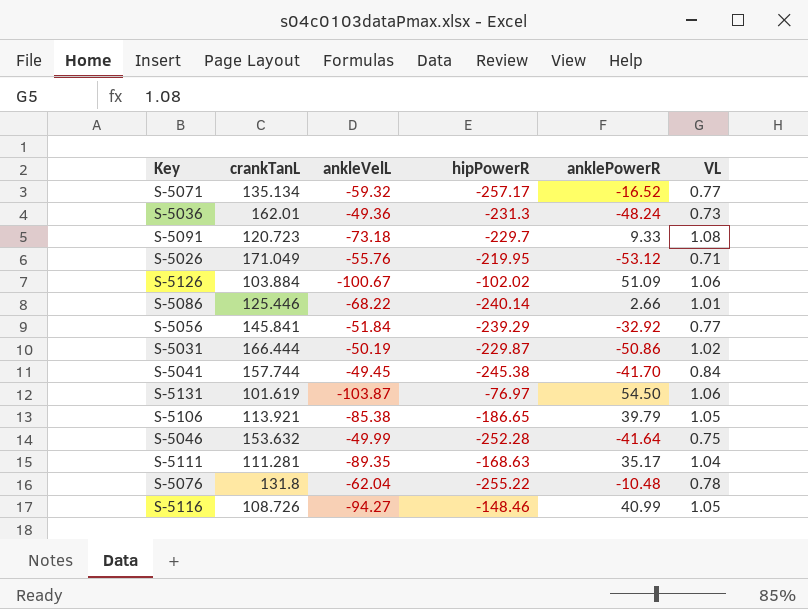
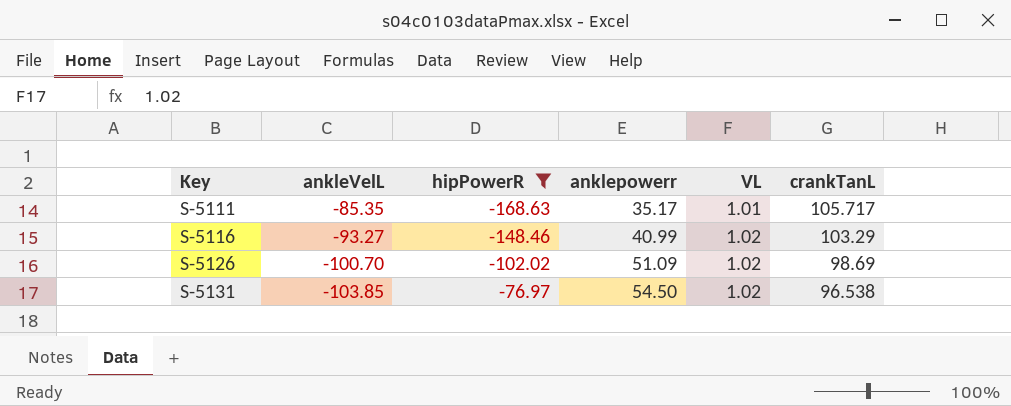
filter: none -> hipPowerR >= -168.63
row order: none -> Key ascending
column name: anklePowerR -> anklepowerr
column crankTanL | position: 2 -> 6
S-5111 | ankleVelL: -89.35 -> -85.35
S-5111 | VL: 1.04 -> 1.01
S-5111 | crankTanL: 111.281 -> 105.717
S-5116 | ankleVelL: -94.27 -> -93.27
S-5116 | VL: 1.05 -> 1.02
S-5116 | crankTanL: 108.726 -> 103.29
S-5126 | ankleVelL: -100.67 -> -100.70
S-5126 | VL: 1.06 -> 1.02
S-5126 | crankTanL: 103.884 -> 98.69
S-5131 | ankleVelL: -103.87 -> -103.85
S-5131 | VL: 1.06 -> 1.02
S-5131 | crankTanL: 101.619 -> 96.538

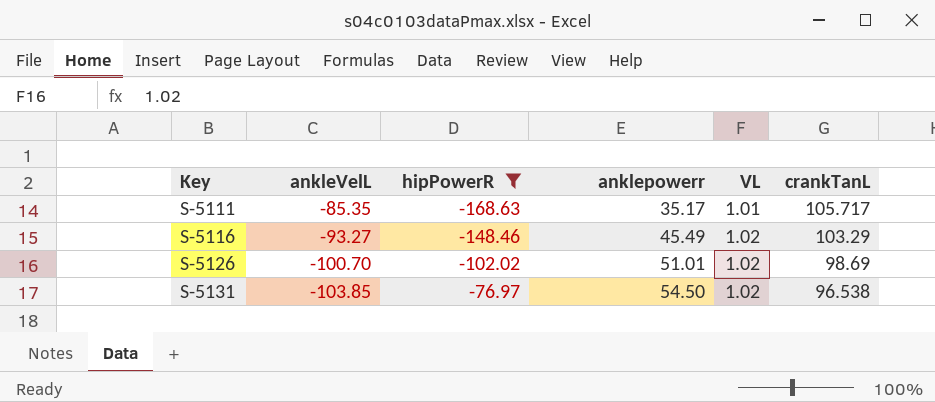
S-5116 | anklepowerr: 40.99 -> 45.49
S-5126 | anklepowerr: 51.09 -> 51.01

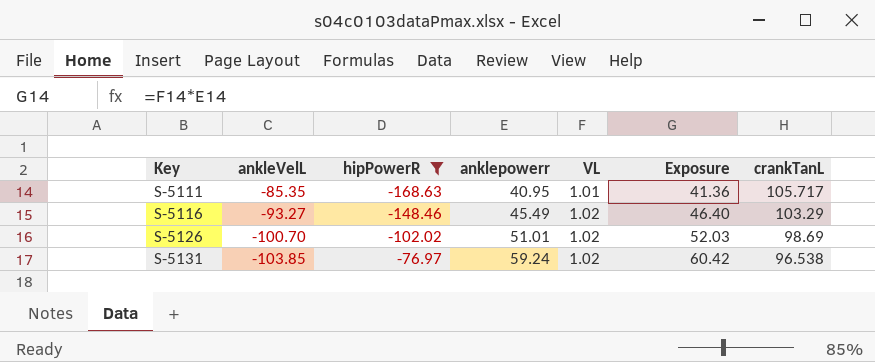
column Exposure | formula: none -> [anklepowerr] * [VL]
S-5111 | anklepowerr: 35.17 -> 40.95
S-5131 | anklepowerr: 54.50 -> 59.24

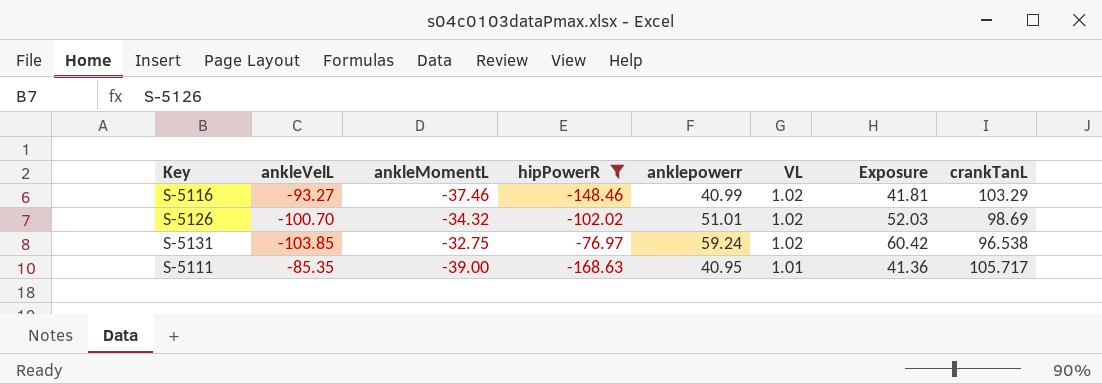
row order: Key ascending -> VL descending
column ankleMomentL | position: none -> 3
S-5116 | anklepowerr: 45.49 -> 40.99
S-5116 | Exposure: 46.40 -> 41.81

